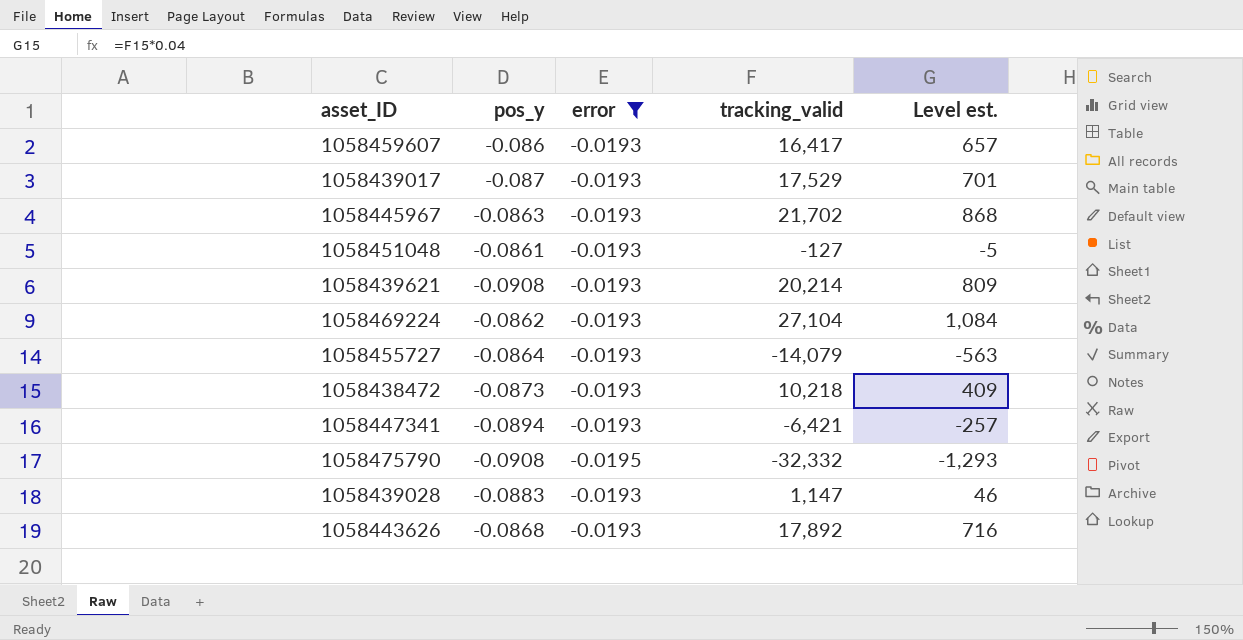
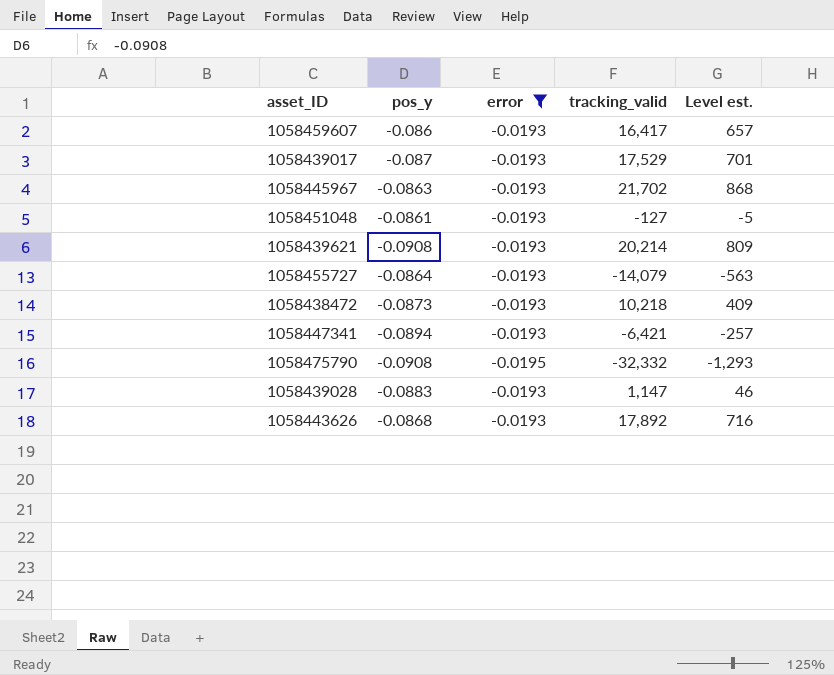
row 1058469224: -0.0862 | -0.0193 | 27,104 | 1,084 -> none

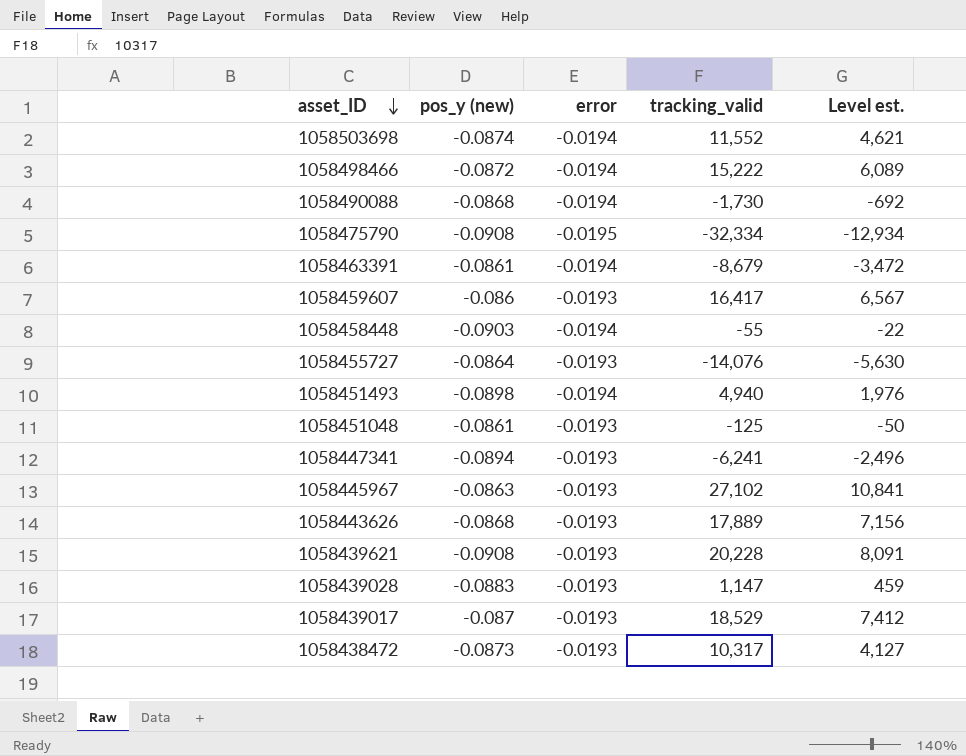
filter: error != -0.0194 -> none
row order: none -> asset_ID descending
column name: pos_y -> pos_y (new)
column Level est. | formula: [tracking_valid] * 0.04 -> [tracking_valid] * 0.4
1058475790 | tracking_valid: -32,332 -> -32,334
1058455727 | tracking_valid: -14,079 -> -14,076
1058451048 | tracking_valid: -127 -> -125
1058447341 | tracking_valid: -6,421 -> -6,241
1058445967 | tracking_valid: 21,702 -> 27,102
1058443626 | tracking_valid: 17,892 -> 17,889
1058439621 | tracking_valid: 20,214 -> 20,228
1058439017 | tracking_valid: 17,529 -> 18,529
1058438472 | tracking_valid: 10,218 -> 10,317

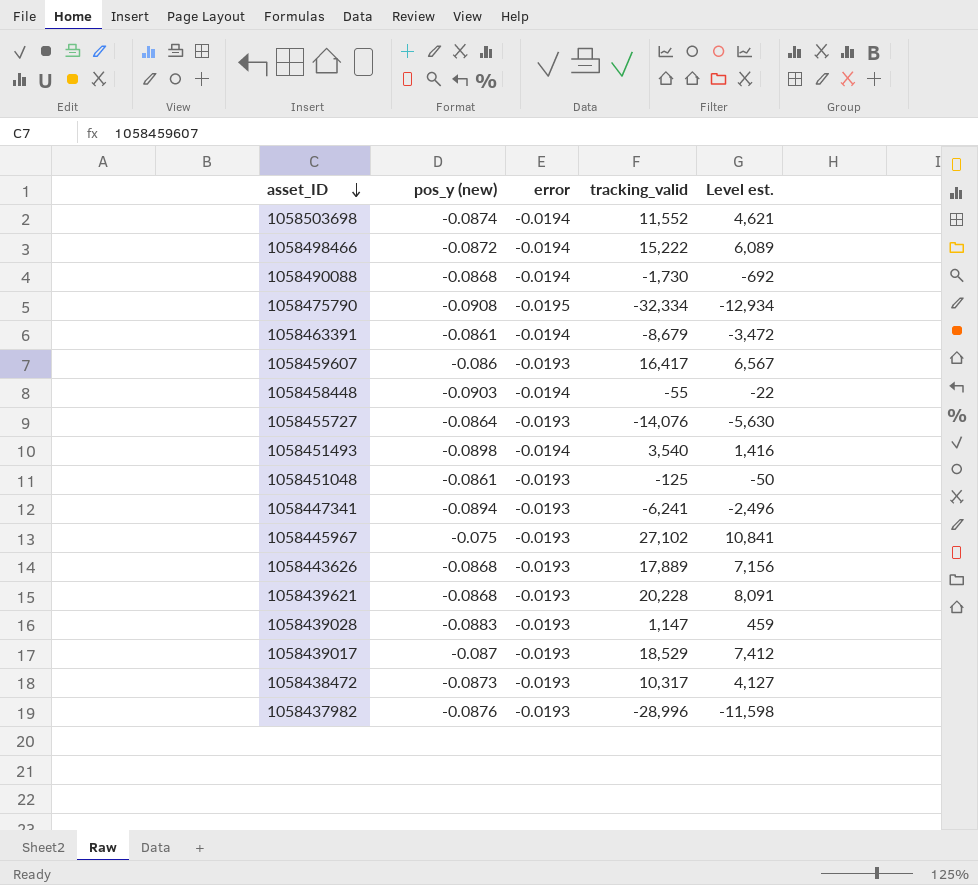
1058451493 | tracking_valid: 4,940 -> 3,540
1058451493 | Level est.: 1,976 -> 1,416
1058445967 | pos_y (new): -0.0863 -> -0.075
1058439621 | pos_y (new): -0.0908 -> -0.0868
row 1058437982: none -> -0.0876 | -0.0193 | -28,996 | -11,598

